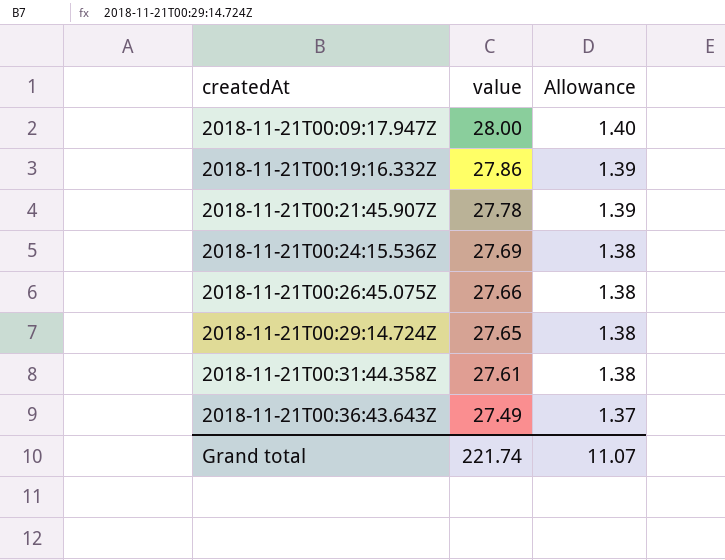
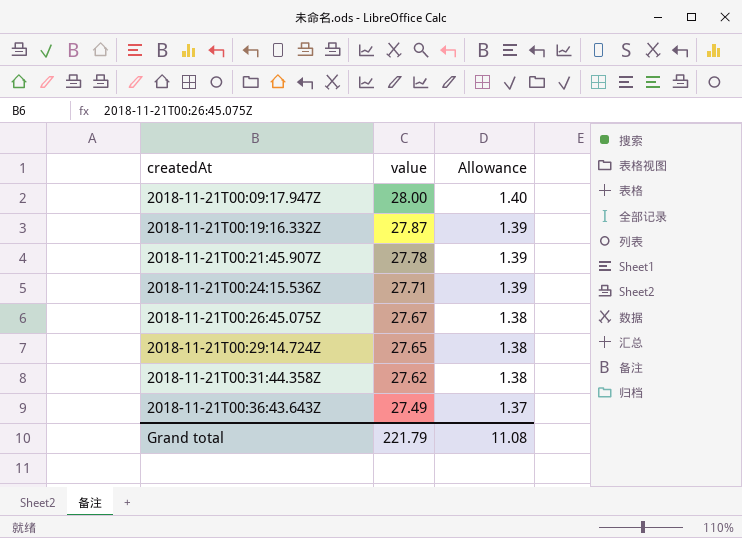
2018-11-21T00:19:16.332Z | value: 27.86 -> 27.87
2018-11-21T00:24:15.536Z | value: 27.69 -> 27.71
2018-11-21T00:24:15.536Z | Allowance: 1.38 -> 1.39
2018-11-21T00:26:45.075Z | value: 27.66 -> 27.67
2018-11-21T00:31:44.358Z | value: 27.61 -> 27.62
Grand total | value: 221.74 -> 221.79
Grand total | Allowance: 11.07 -> 11.08

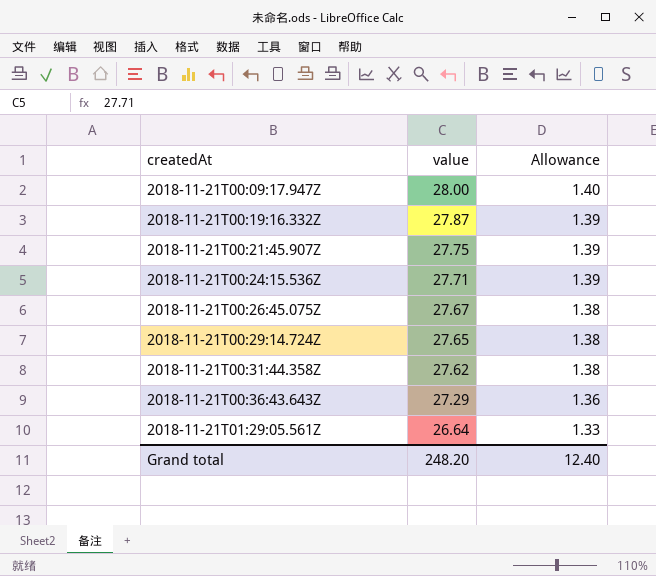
2018-11-21T00:21:45.907Z | value: 27.78 -> 27.75
2018-11-21T00:36:43.643Z | value: 27.49 -> 27.29
2018-11-21T00:36:43.643Z | Allowance: 1.37 -> 1.36
row 2018-11-21T01:29:05.561Z: none -> 26.64 | 1.33
Grand total | value: 221.79 -> 248.20
Grand total | Allowance: 11.08 -> 12.40

